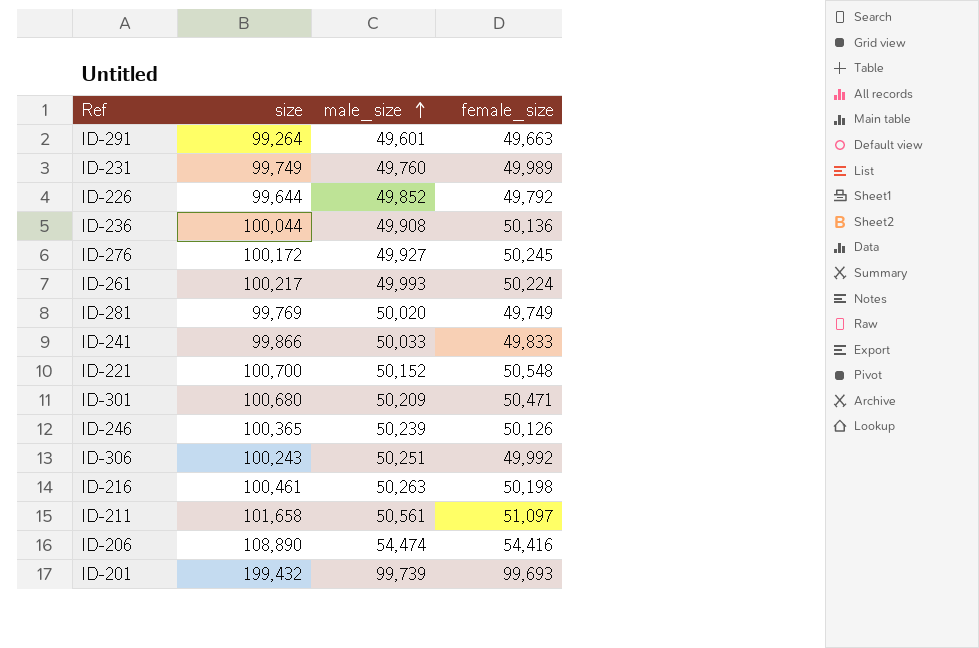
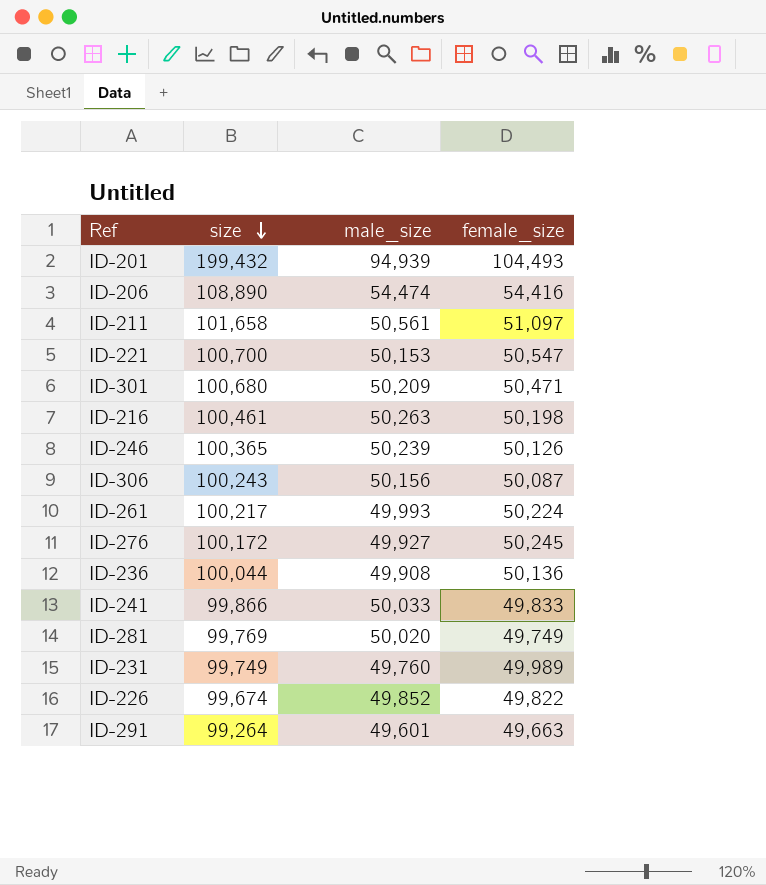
row order: male_size ascending -> size descending
ID-201 | male_size: 99,739 -> 94,939
ID-201 | female_size: 99,693 -> 104,493
ID-221 | male_size: 50,152 -> 50,153
ID-221 | female_size: 50,548 -> 50,547
ID-306 | male_size: 50,251 -> 50,156
ID-306 | female_size: 49,992 -> 50,087
ID-226 | size: 99,644 -> 99,674
ID-226 | female_size: 49,792 -> 49,822

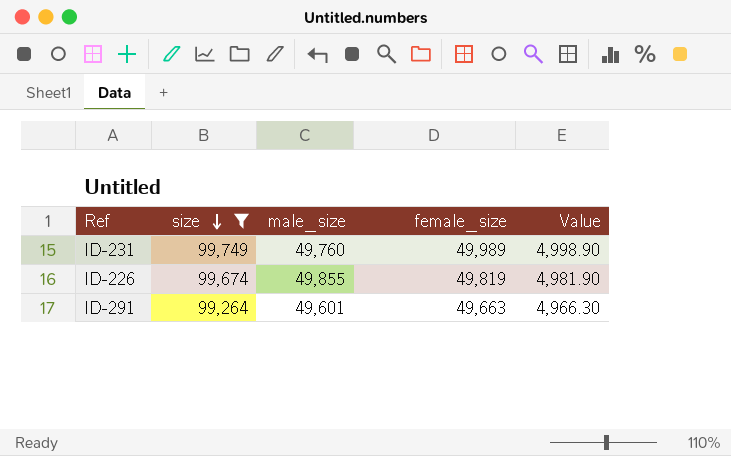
filter: none -> size <= 99,749
column Value | formula: none -> [female_size] * 0.1
ID-226 | male_size: 49,852 -> 49,855
ID-226 | female_size: 49,822 -> 49,819

